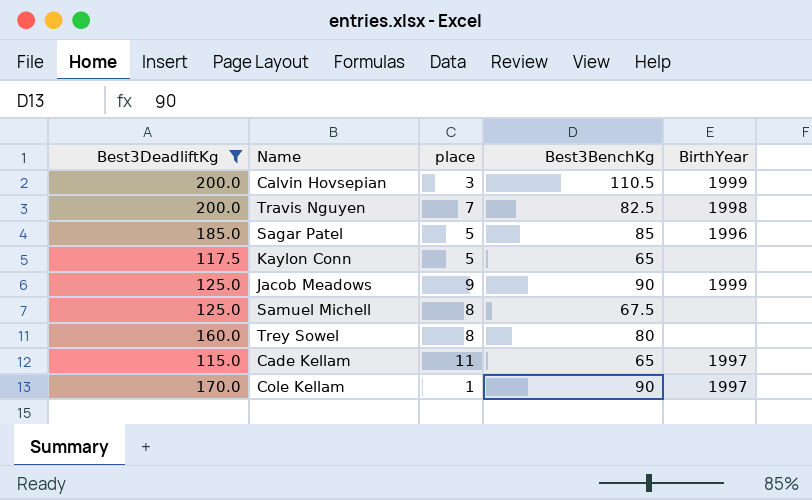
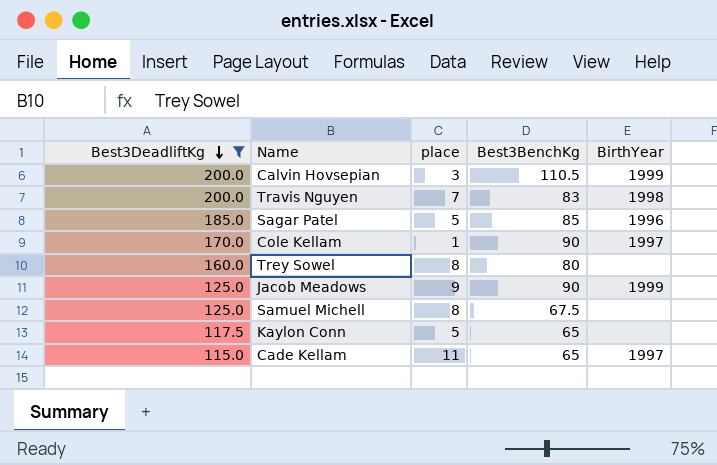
row order: none -> Best3DeadliftKg descending
Travis Nguyen | Best3BenchKg: 82.5 -> 83

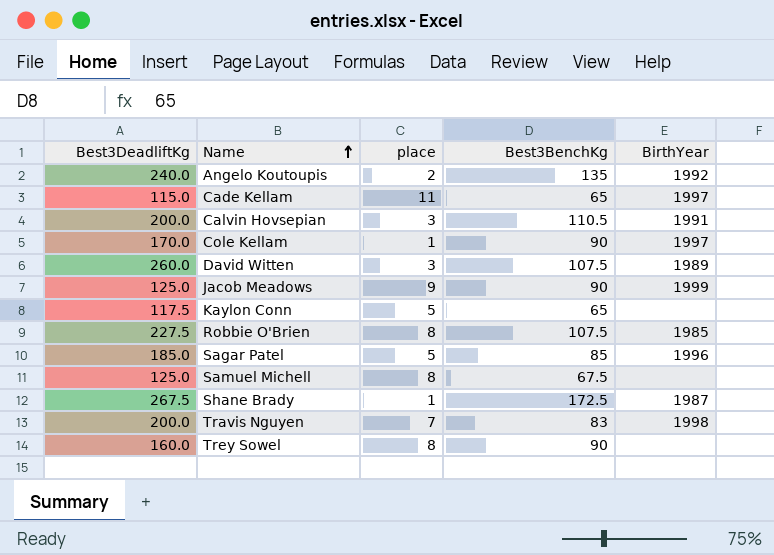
filter: Best3DeadliftKg <= 200.0 -> none
row order: Best3DeadliftKg descending -> Name ascending
Calvin Hovsepian | BirthYear: 1999 -> 1991
Trey Sowel | Best3BenchKg: 80 -> 90

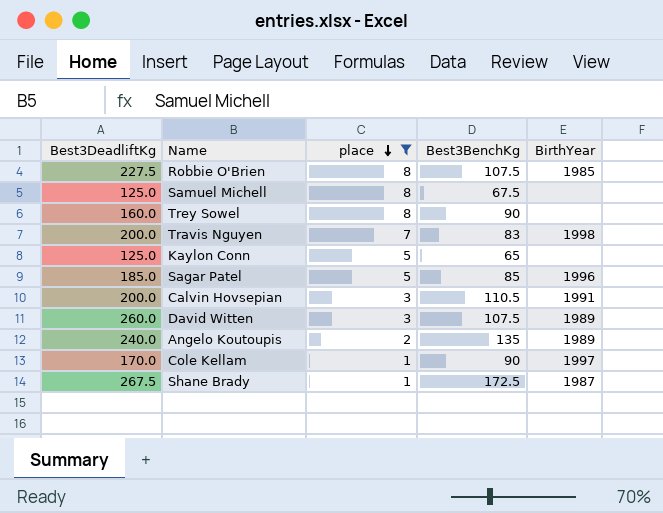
filter: none -> place <= 8
row order: Name ascending -> place descending
Kaylon Conn | Best3DeadliftKg: 117.5 -> 125.0
Angelo Koutoupis | BirthYear: 1992 -> 1989

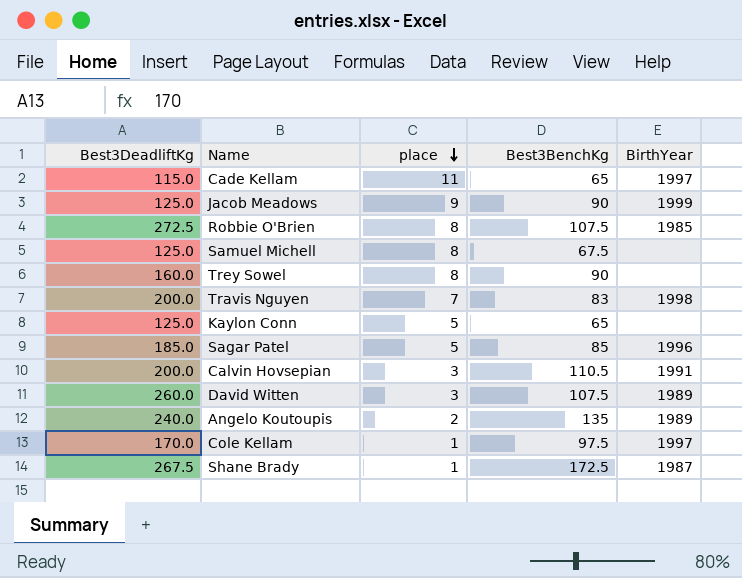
filter: place <= 8 -> none
Robbie O'Brien | Best3DeadliftKg: 227.5 -> 272.5
Cole Kellam | Best3BenchKg: 90 -> 97.5

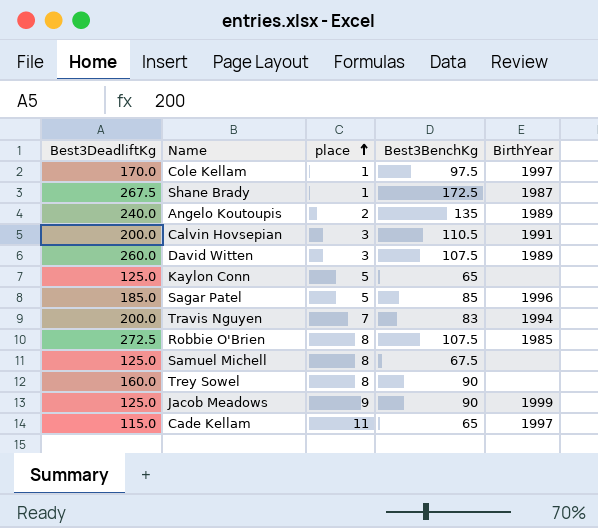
row order: place descending -> place ascending
Travis Nguyen | BirthYear: 1998 -> 1994

